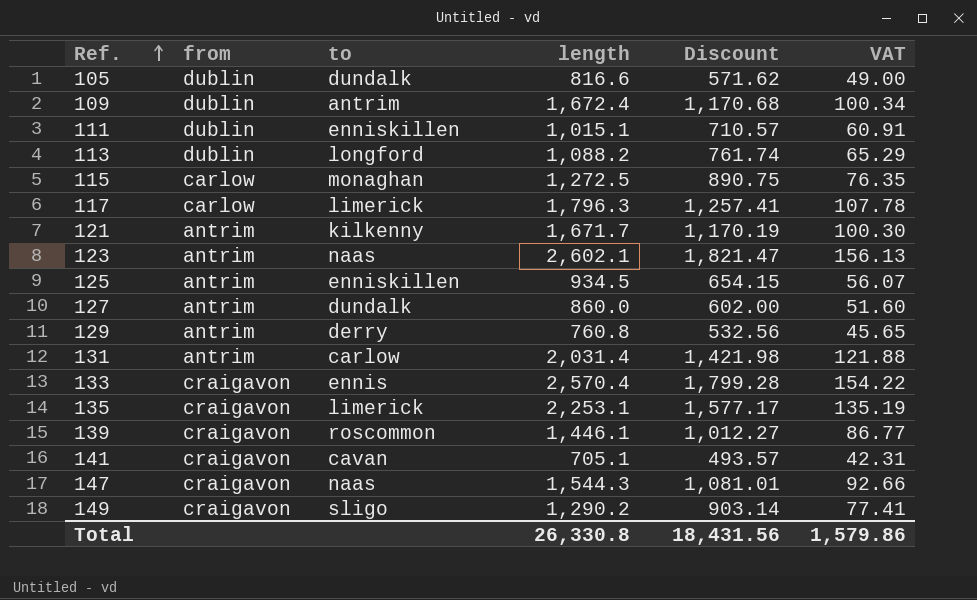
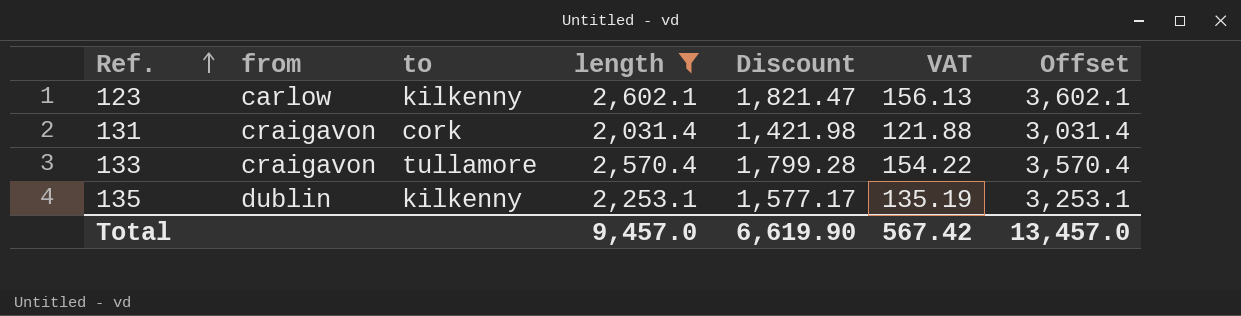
filter: none -> length >= 2,031.4
column Offset | formula: none -> [length] + 1000
123 | from: antrim -> carlow
123 | to: naas -> kilkenny
131 | from: antrim -> craigavon
131 | to: carlow -> cork
133 | to: ennis -> tullamore
135 | from: craigavon -> dublin
135 | to: limerick -> kilkenny
Total | length: 26,330.8 -> 9,457.0
Total | Discount: 18,431.56 -> 6,619.90
Total | VAT: 1,579.86 -> 567.42

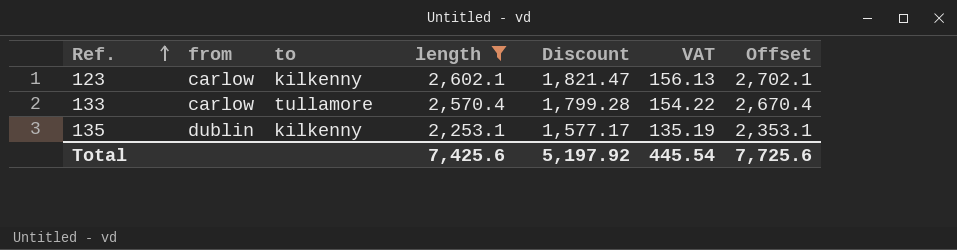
column Offset | formula: [length] + 1000 -> [length] + 100
row 131: craigavon | cork | 2,031.4 | 1,421.98 | 121.88 | 3,031.4 -> none
133 | from: craigavon -> carlow
Total | length: 9,457.0 -> 7,425.6
Total | Discount: 6,619.90 -> 5,197.92
Total | VAT: 567.42 -> 445.54
Total | Offset: 13,457.0 -> 7,725.6

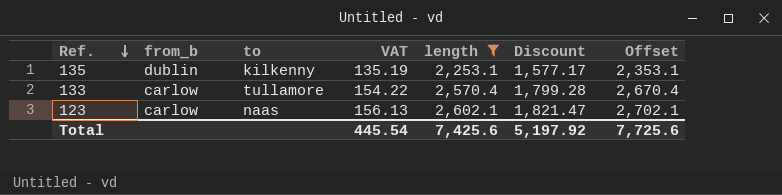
row order: Ref. ascending -> Ref. descending
column name: from -> from_b
column VAT | position: 6 -> 4
123 | to: kilkenny -> naas

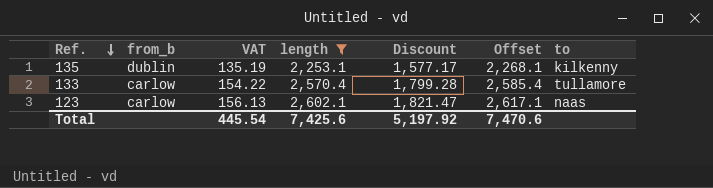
column Offset | formula: [length] + 100 -> [length] + 15
column to | position: 3 -> 7
Total | Offset: 7,725.6 -> 7,470.6

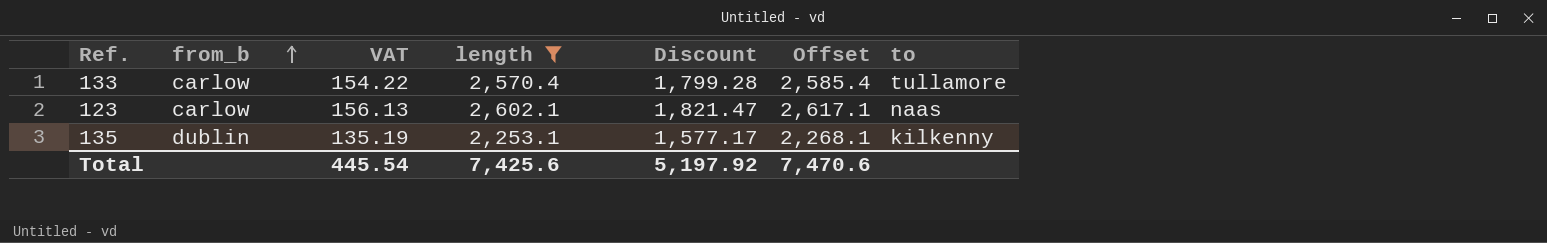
row order: Ref. descending -> from_b ascending

